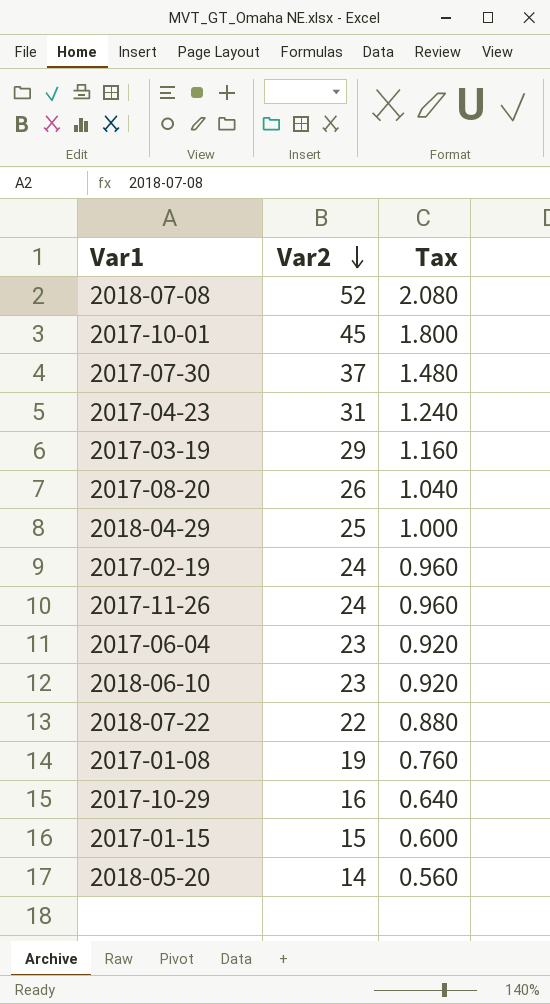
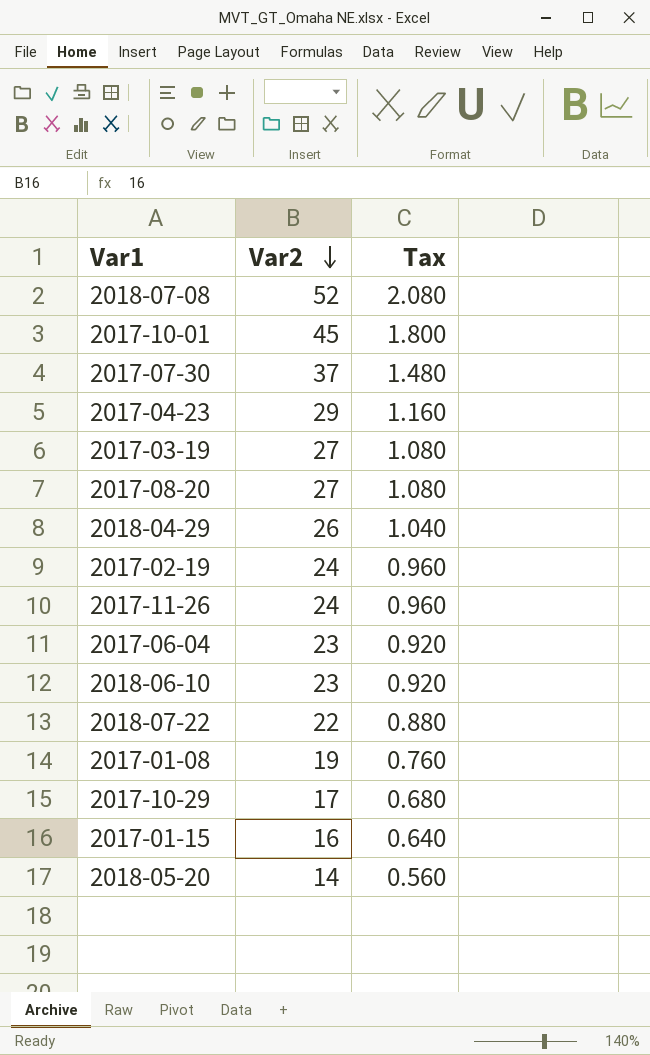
2017-04-23 | Var2: 31 -> 29
2017-04-23 | Tax: 1.240 -> 1.160
2017-03-19 | Var2: 29 -> 27
2017-03-19 | Tax: 1.160 -> 1.080
2017-08-20 | Var2: 26 -> 27
2017-08-20 | Tax: 1.040 -> 1.080
2018-04-29 | Var2: 25 -> 26
2018-04-29 | Tax: 1.000 -> 1.040
2017-10-29 | Var2: 16 -> 17
2017-10-29 | Tax: 0.640 -> 0.680
2017-01-15 | Var2: 15 -> 16
2017-01-15 | Tax: 0.600 -> 0.640

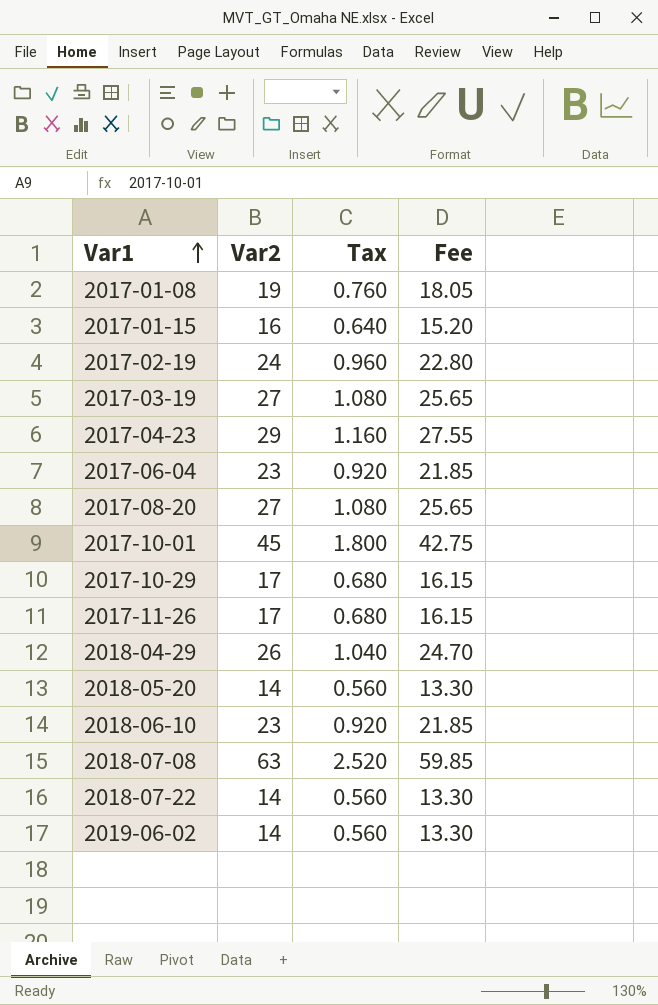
row order: Var2 descending -> Var1 ascending
column Fee | formula: none -> [Var2] * 0.95
row 2017-07-30: 37 | 1.480 -> none
2017-11-26 | Var2: 24 -> 17
2017-11-26 | Tax: 0.960 -> 0.680
2018-07-08 | Var2: 52 -> 63
2018-07-08 | Tax: 2.080 -> 2.520
2018-07-22 | Var2: 22 -> 14
2018-07-22 | Tax: 0.880 -> 0.560
row 2019-06-02: none -> 14 | 0.560 | 13.30

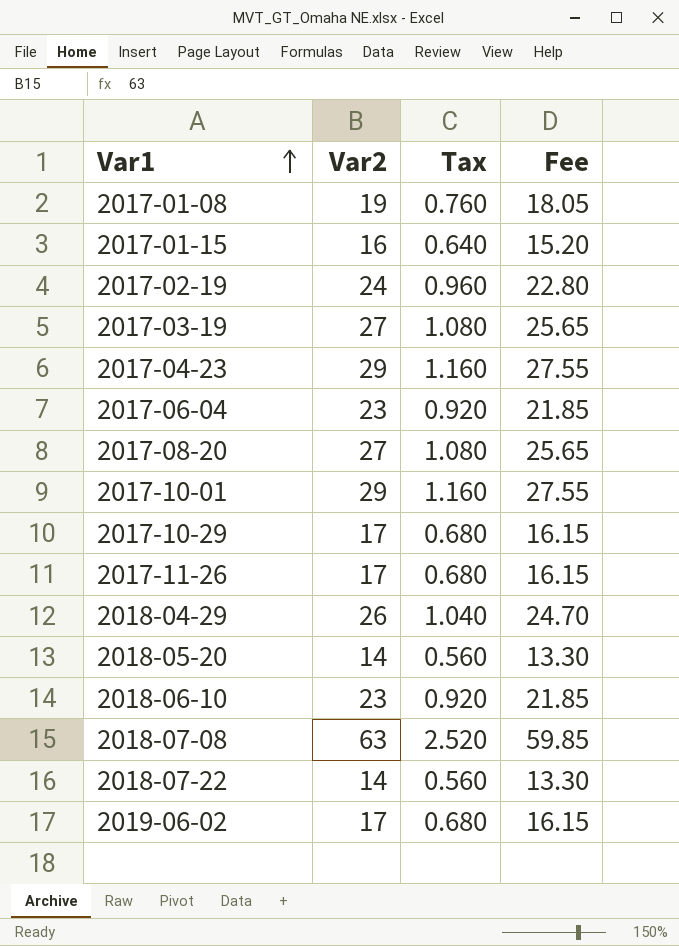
2017-10-01 | Var2: 45 -> 29
2017-10-01 | Tax: 1.800 -> 1.160
2017-10-01 | Fee: 42.75 -> 27.55
2019-06-02 | Var2: 14 -> 17
2019-06-02 | Tax: 0.560 -> 0.680
2019-06-02 | Fee: 13.30 -> 16.15

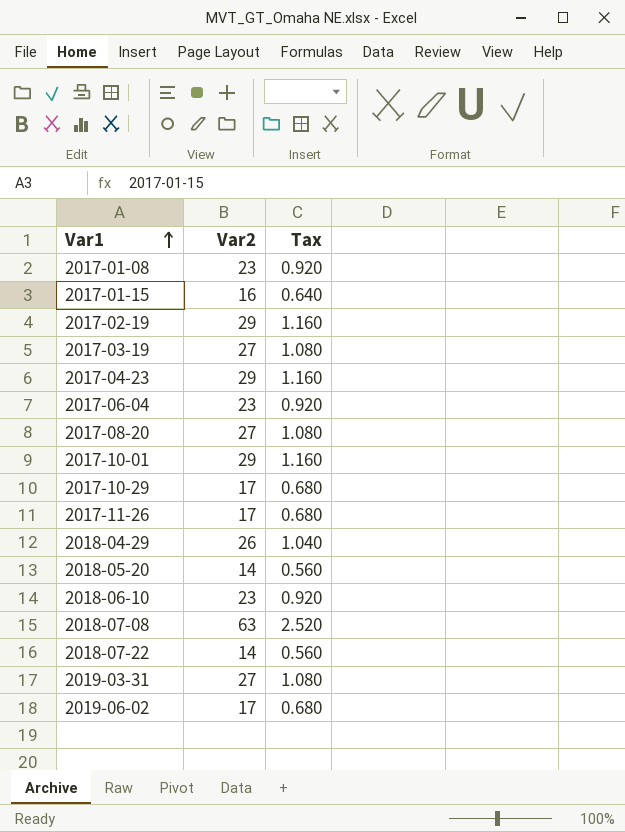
column Fee | formula: [Var2] * 0.95 -> none
2017-01-08 | Var2: 19 -> 23
2017-01-08 | Tax: 0.760 -> 0.920
2017-02-19 | Var2: 24 -> 29
2017-02-19 | Tax: 0.960 -> 1.160
row 2019-03-31: none -> 27 | 1.080

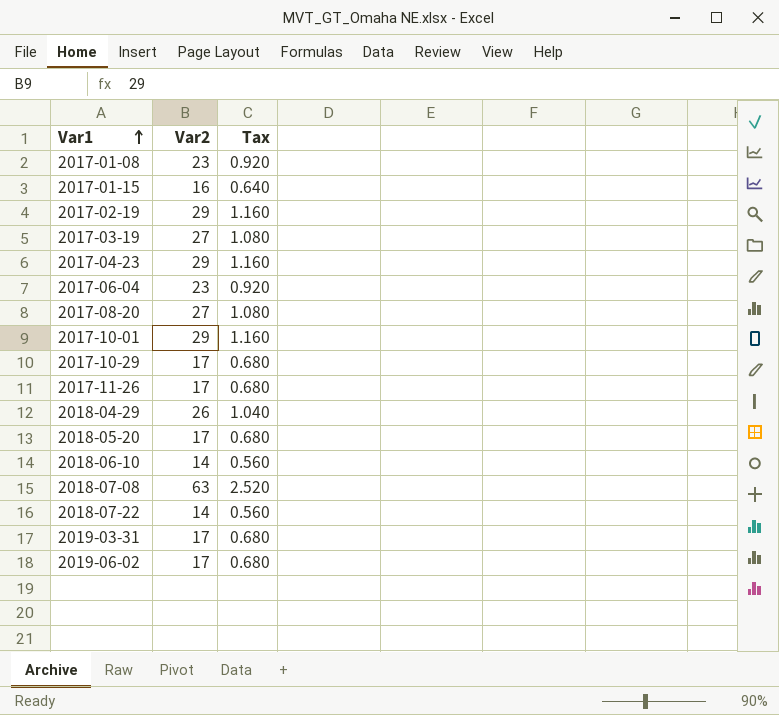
2018-05-20 | Var2: 14 -> 17
2018-05-20 | Tax: 0.560 -> 0.680
2018-06-10 | Var2: 23 -> 14
2018-06-10 | Tax: 0.920 -> 0.560
2019-03-31 | Var2: 27 -> 17
2019-03-31 | Tax: 1.080 -> 0.680

